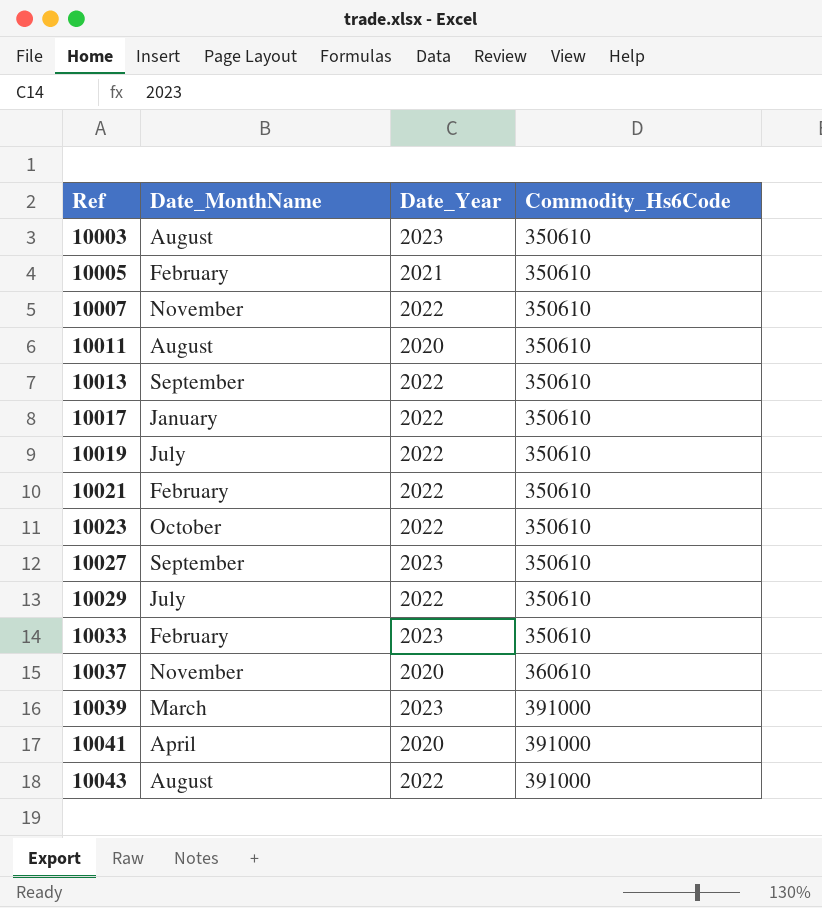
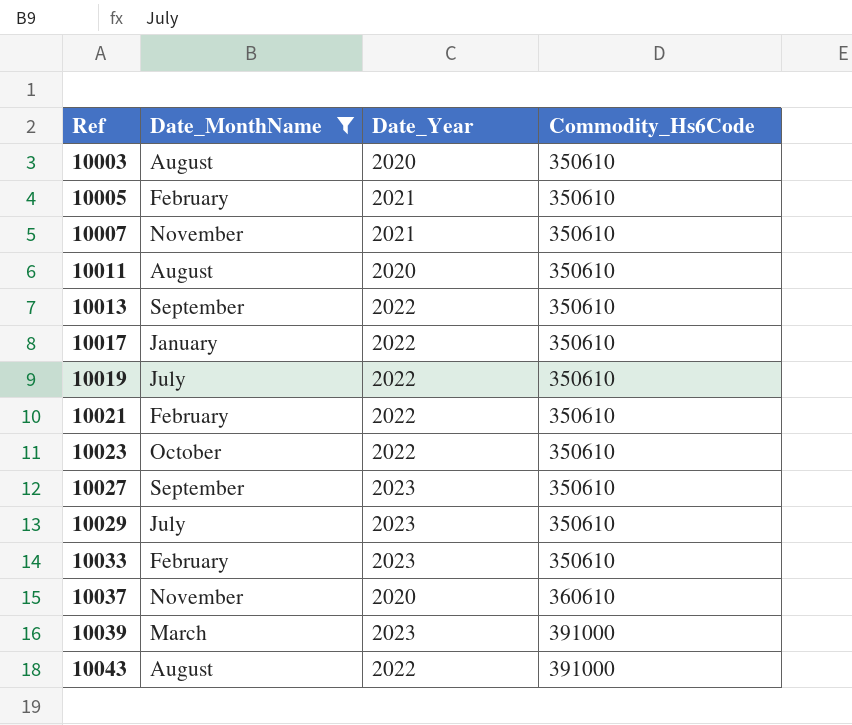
filter: none -> Date_MonthName != April
10003 | Date_Year: 2023 -> 2020
10007 | Date_Year: 2022 -> 2021
10029 | Date_Year: 2022 -> 2023

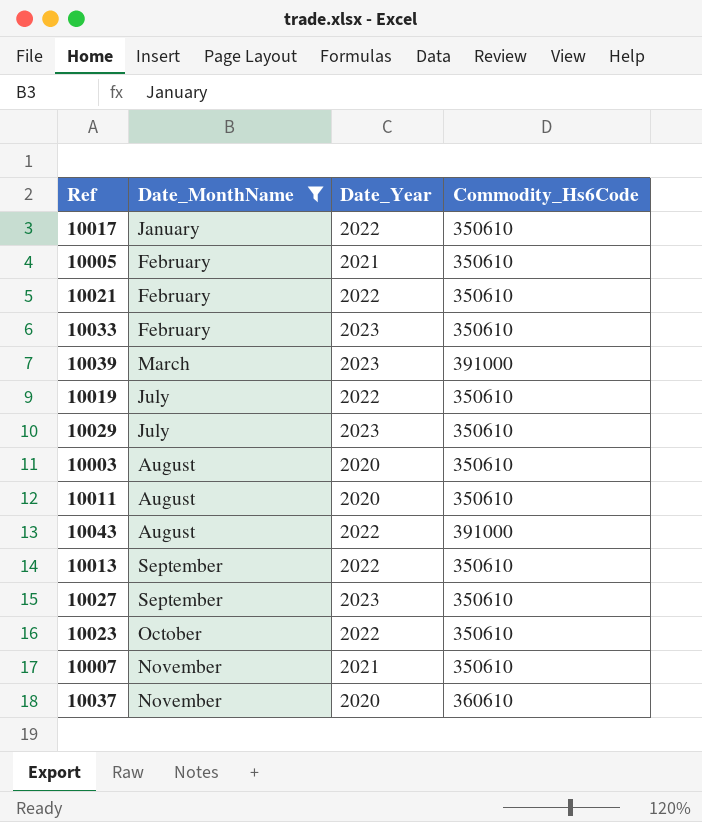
row order: Ref ascending -> Date_MonthName ascending

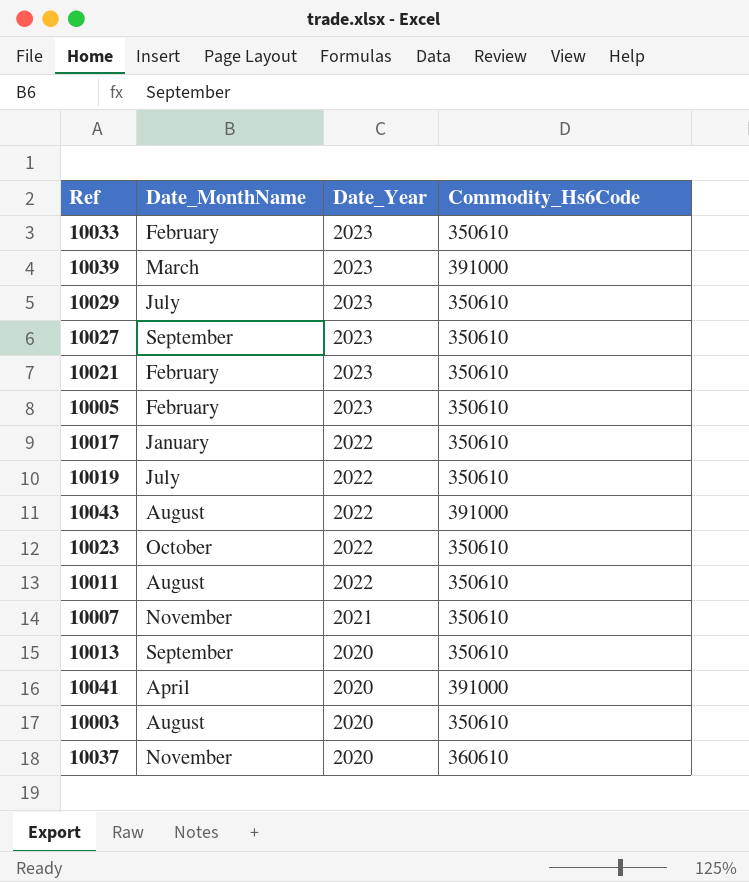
filter: Date_MonthName != April -> none
row order: Date_MonthName ascending -> Date_Year descending
10021 | Date_Year: 2022 -> 2023
10005 | Date_Year: 2021 -> 2023
10011 | Date_Year: 2020 -> 2022
10013 | Date_Year: 2022 -> 2020

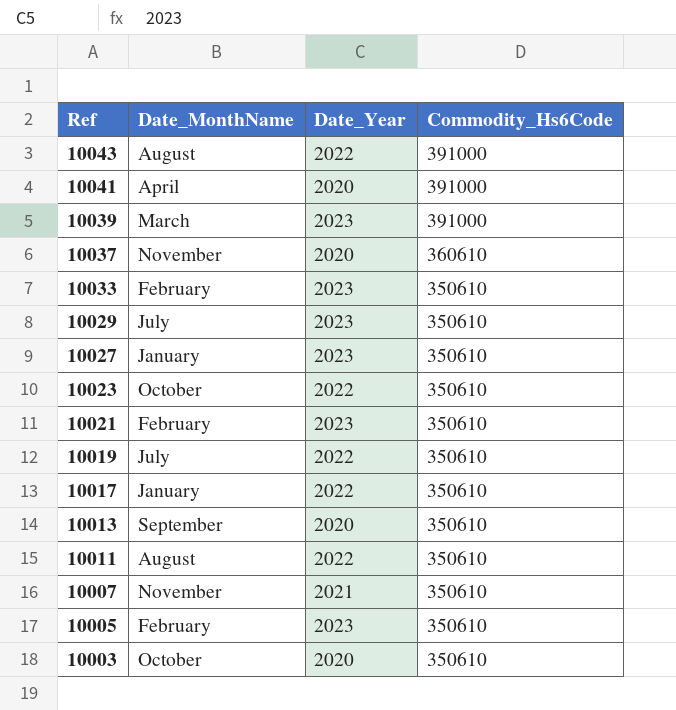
row order: Date_Year descending -> Ref descending
10027 | Date_MonthName: September -> January
10003 | Date_MonthName: August -> October

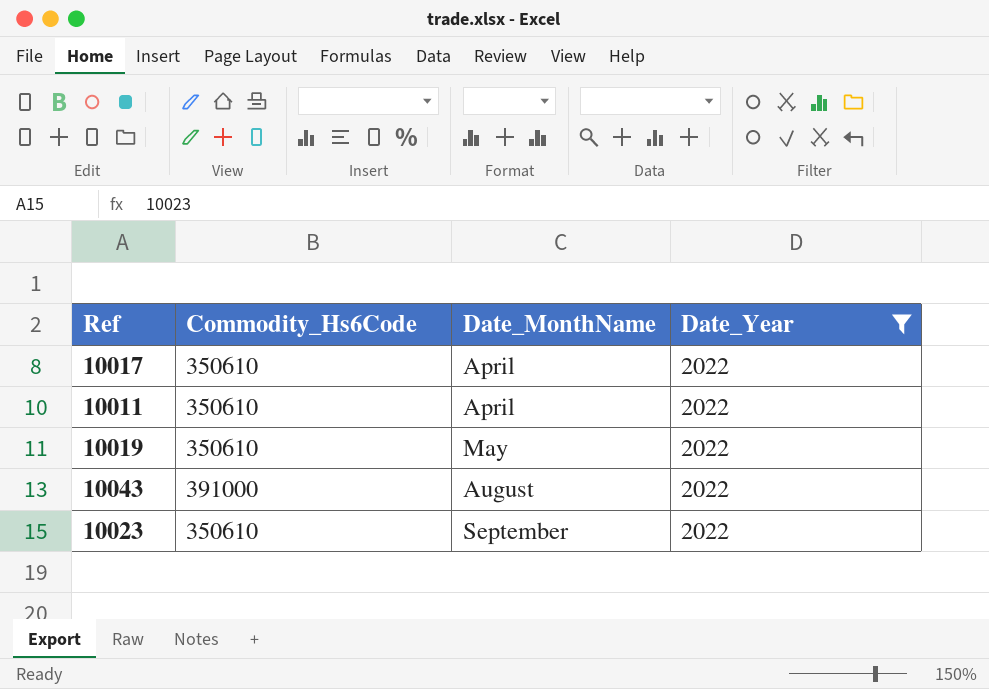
filter: none -> Date_Year = 2022
row order: Ref descending -> Date_MonthName ascending
column Commodity_Hs6Code | position: 4 -> 2
10017 | Date_MonthName: January -> April
10011 | Date_MonthName: August -> April
10019 | Date_MonthName: July -> May
10023 | Date_MonthName: October -> September

